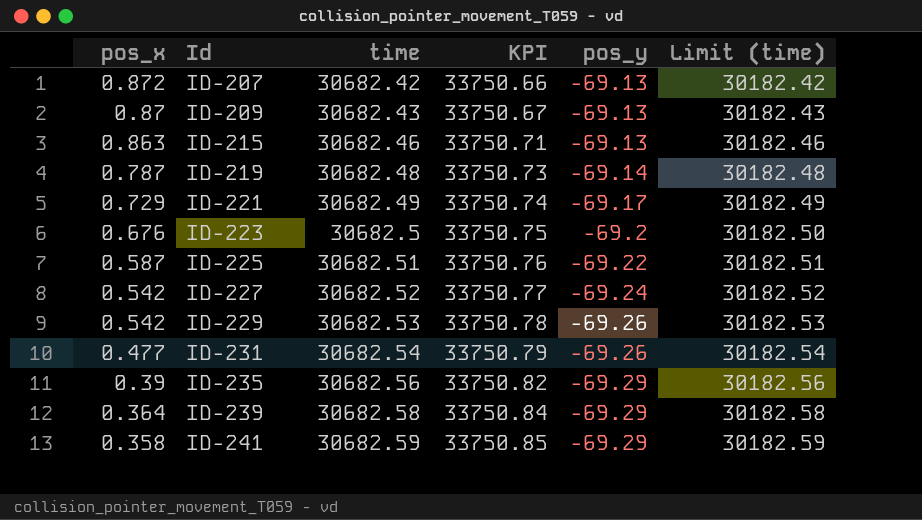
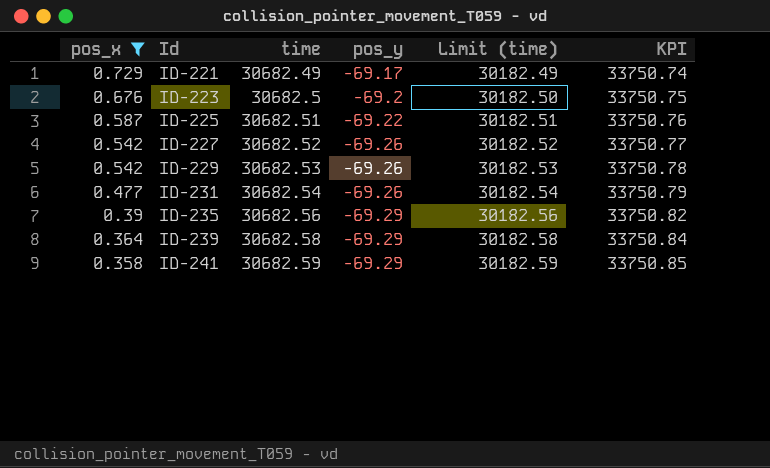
filter: none -> pos_x <= 0.729
column KPI | position: 4 -> 6
ID-227 | pos_y: -69.24 -> -69.26

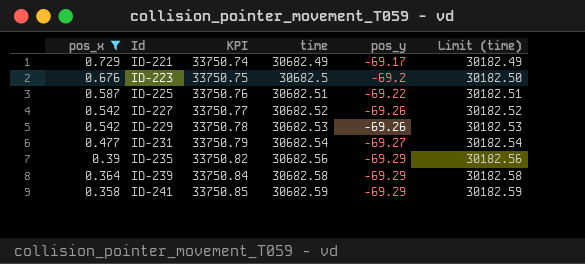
column KPI | position: 6 -> 3
ID-231 | pos_y: -69.26 -> -69.27

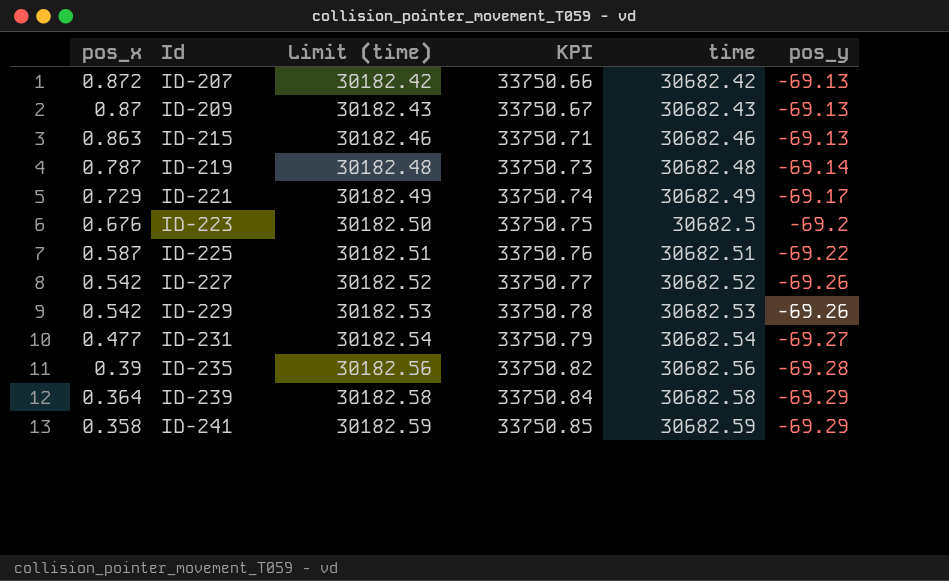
filter: pos_x <= 0.729 -> none
column Limit (time) | position: 6 -> 3
ID-235 | pos_y: -69.29 -> -69.28

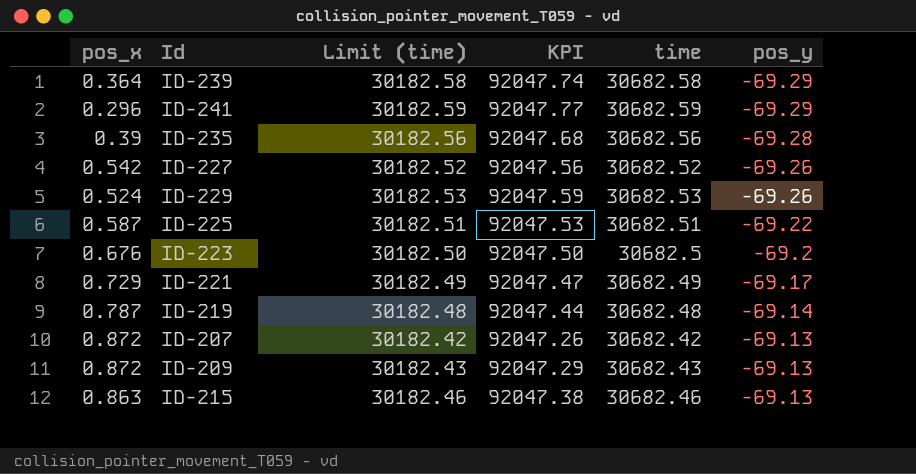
row order: pos_x descending -> pos_y ascending
column KPI | formula: [time] * 1.1 -> [time] * 3
row ID-231: 0.477 | 30182.54 | 33750.79 | 30682.54 | -69.27 -> none
ID-241 | pos_x: 0.358 -> 0.296
ID-229 | pos_x: 0.542 -> 0.524
ID-209 | pos_x: 0.87 -> 0.872

